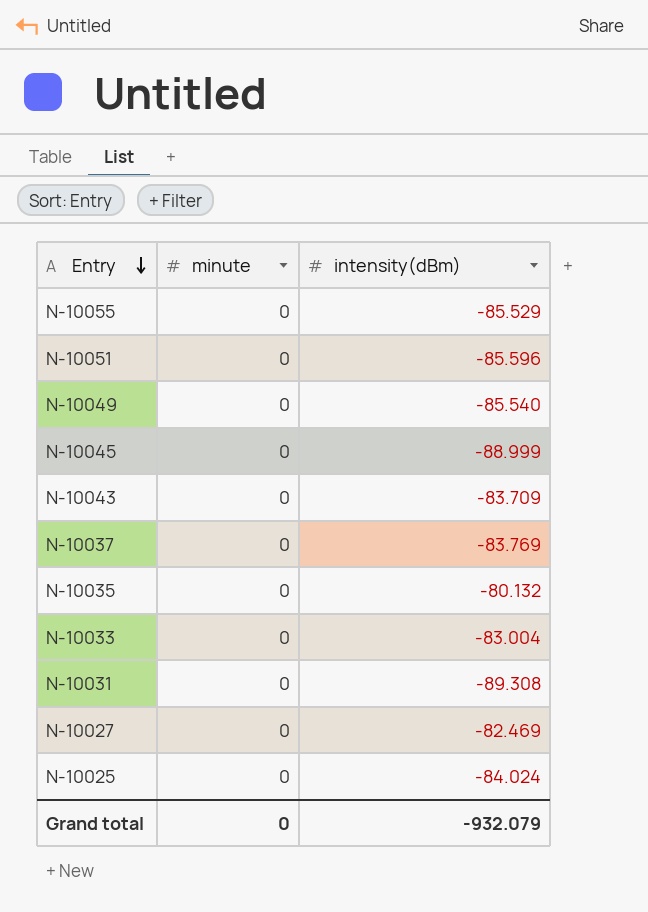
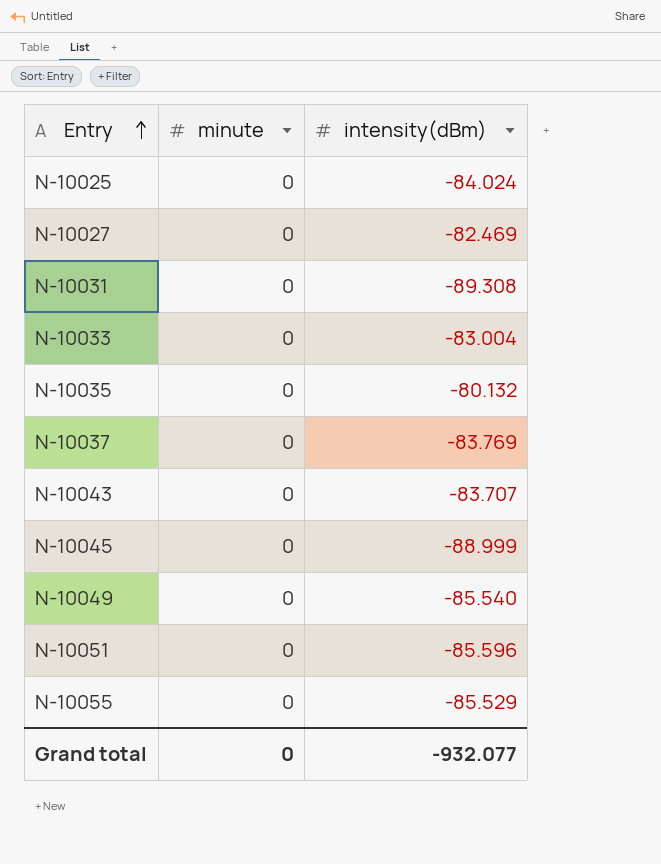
row order: Entry descending -> Entry ascending
N-10043 | intensity(dBm): -83.709 -> -83.707
Grand total | intensity(dBm): -932.079 -> -932.077

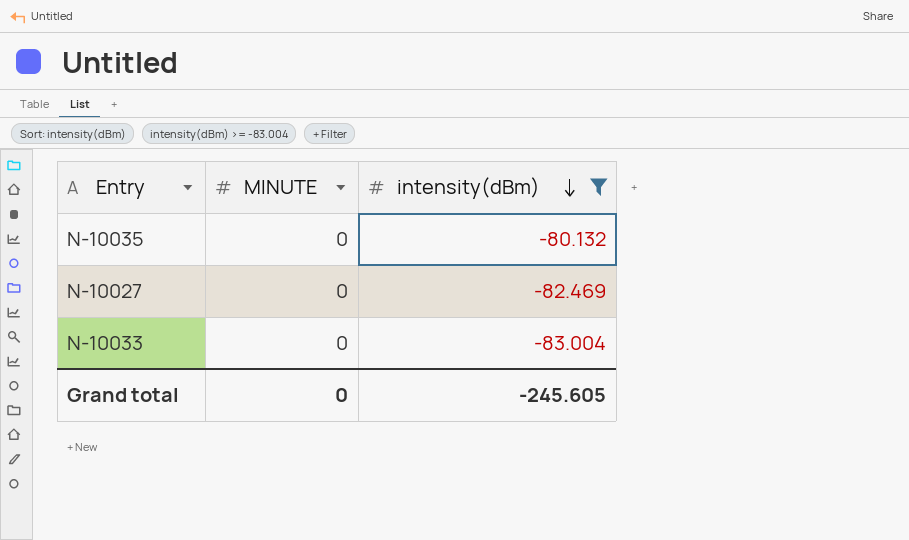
filter: none -> intensity(dBm) >= -83.004
row order: Entry ascending -> intensity(dBm) descending
column name: minute -> MINUTE
Grand total | intensity(dBm): -932.077 -> -245.605

